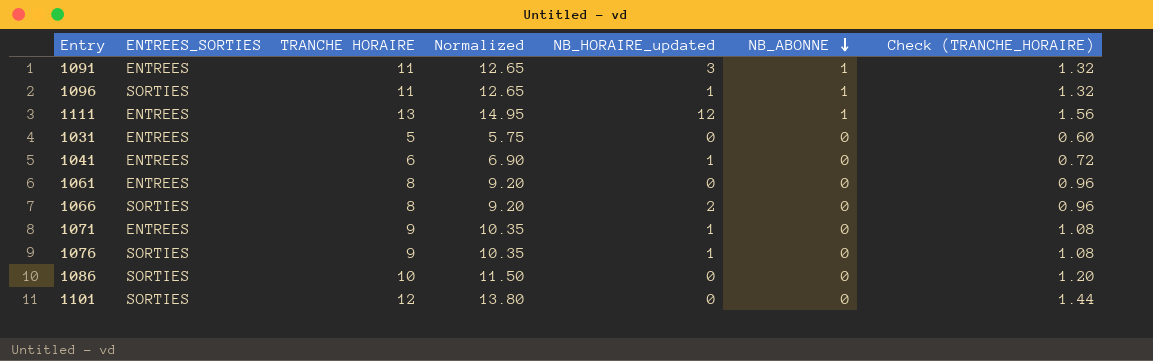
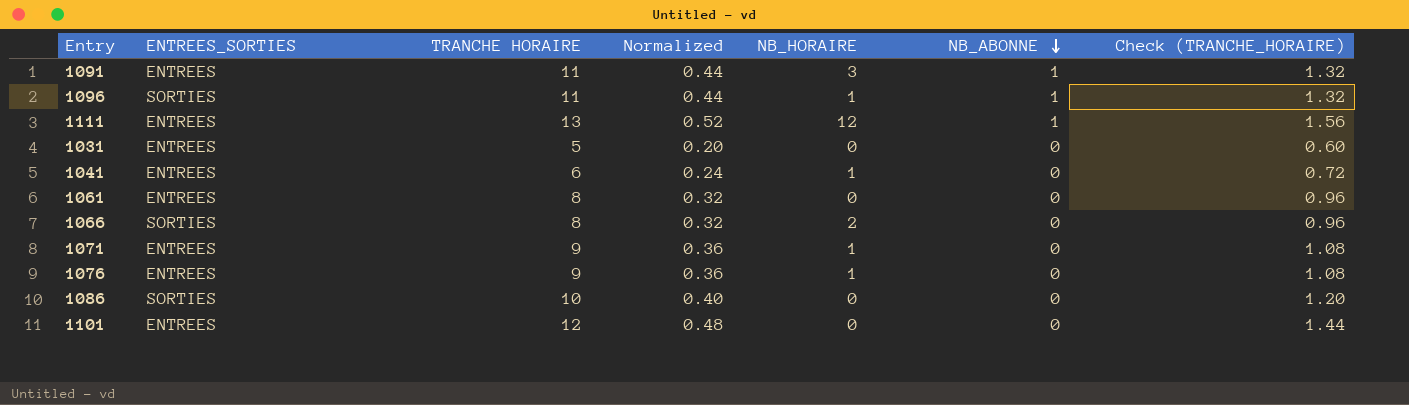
column Normalized | formula: [TRANCHE HORAIRE] * 1.15 -> [TRANCHE HORAIRE] * 0.04
column name: NB_HORAIRE_updated -> NB_HORAIRE
1076 | ENTREES_SORTIES: SORTIES -> ENTREES
1101 | ENTREES_SORTIES: SORTIES -> ENTREES

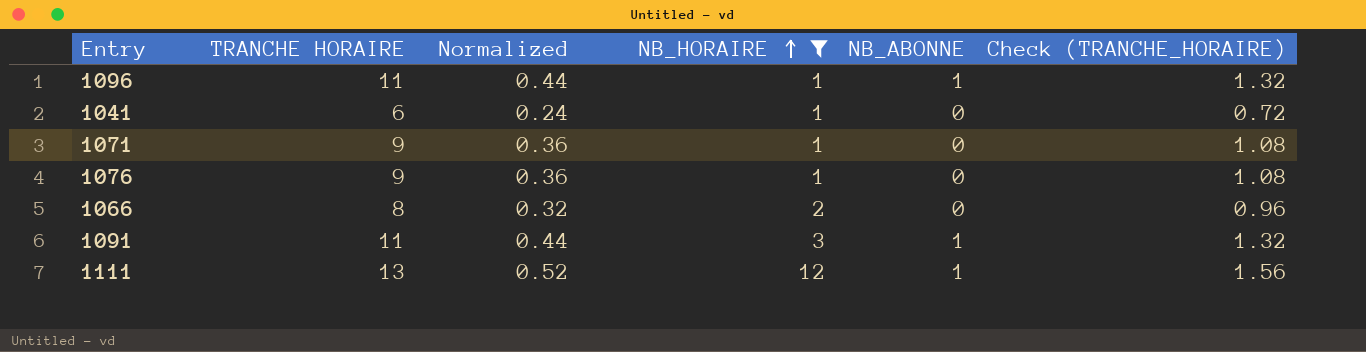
filter: none -> NB_HORAIRE != 0
row order: NB_ABONNE descending -> NB_HORAIRE ascending
column ENTREES_SORTIES | position: 2 -> none

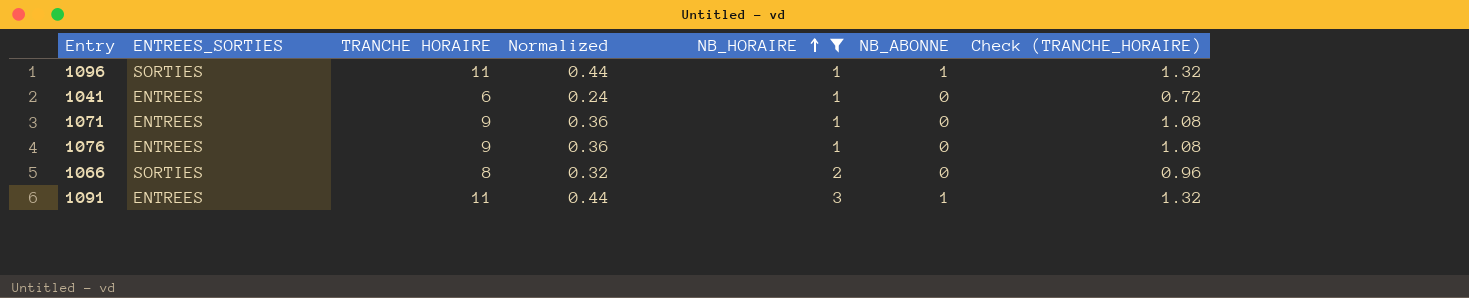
column ENTREES_SORTIES | position: none -> 2
row 1111: 13 | 0.52 | 12 | 1 | 1.56 -> none

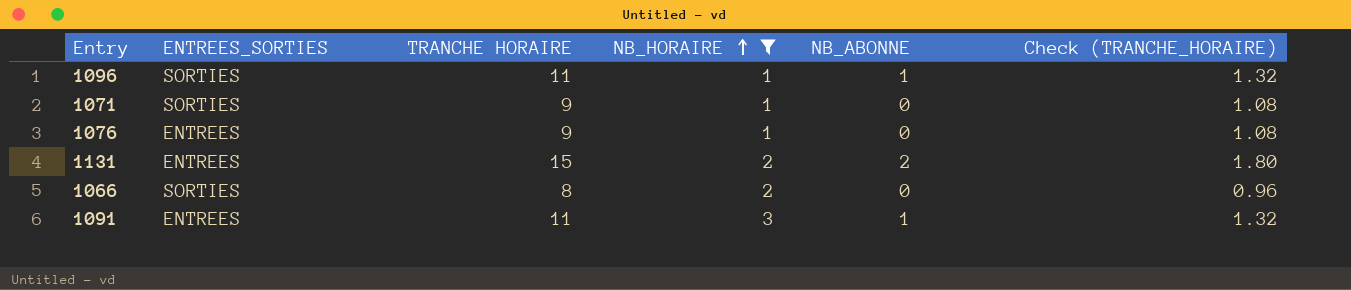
column Normalized | formula: [TRANCHE HORAIRE] * 0.04 -> none
row 1041: ENTREES | 6 | 0.24 | 1 | 0 | 0.72 -> none
1071 | ENTREES_SORTIES: ENTREES -> SORTIES
row 1131: none -> ENTREES | 15 | 2 | 2 | 1.80

